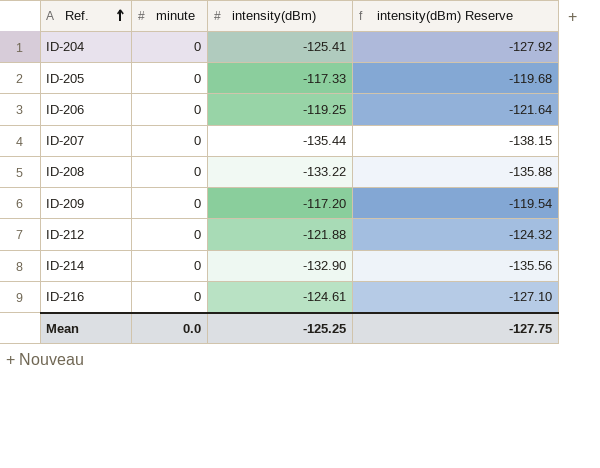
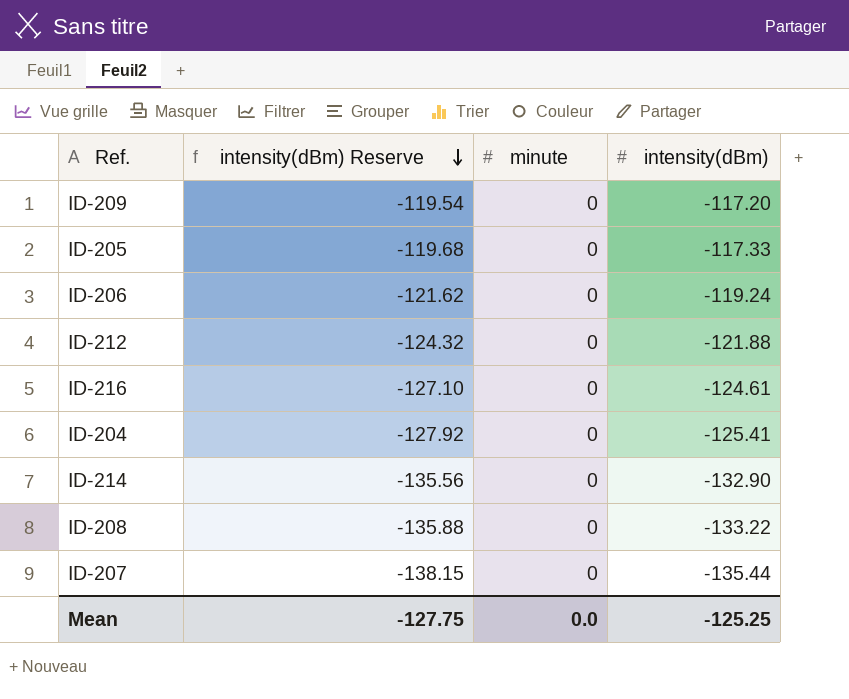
row order: Ref. ascending -> intensity(dBm) Reserve descending
column intensity(dBm) Reserve | position: 4 -> 2
ID-206 | intensity(dBm) Reserve: -121.64 -> -121.62
ID-206 | intensity(dBm): -119.25 -> -119.24

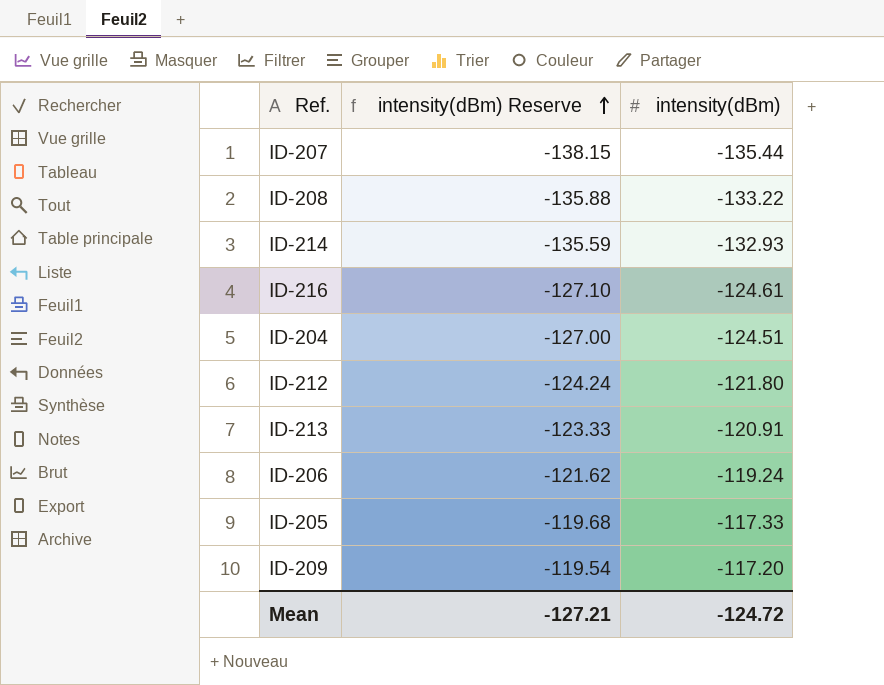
row order: intensity(dBm) Reserve descending -> intensity(dBm) Reserve ascending
column minute | position: 3 -> none
ID-214 | intensity(dBm) Reserve: -135.56 -> -135.59
ID-214 | intensity(dBm): -132.90 -> -132.93
ID-204 | intensity(dBm) Reserve: -127.92 -> -127.00
ID-204 | intensity(dBm): -125.41 -> -124.51
ID-212 | intensity(dBm) Reserve: -124.32 -> -124.24
ID-212 | intensity(dBm): -121.88 -> -121.80
row ID-213: none -> -123.33 | -120.91
Mean | intensity(dBm) Reserve: -127.75 -> -127.21
Mean | intensity(dBm): -125.25 -> -124.72

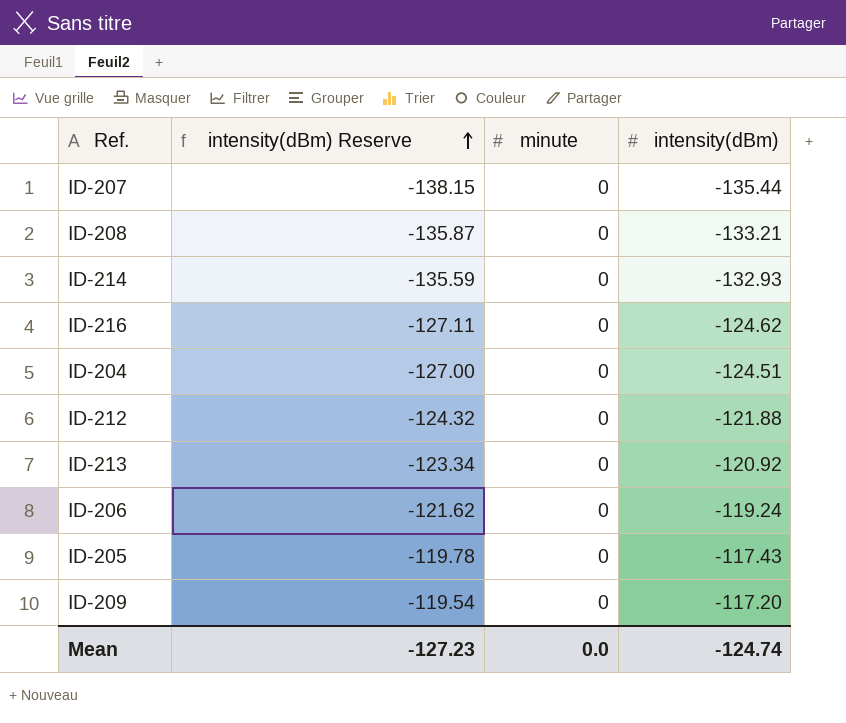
column minute | position: none -> 3
ID-208 | intensity(dBm) Reserve: -135.88 -> -135.87
ID-208 | intensity(dBm): -133.22 -> -133.21
ID-216 | intensity(dBm) Reserve: -127.10 -> -127.11
ID-216 | intensity(dBm): -124.61 -> -124.62
ID-212 | intensity(dBm) Reserve: -124.24 -> -124.32
ID-212 | intensity(dBm): -121.80 -> -121.88
ID-213 | intensity(dBm) Reserve: -123.33 -> -123.34
ID-213 | intensity(dBm): -120.91 -> -120.92
ID-205 | intensity(dBm) Reserve: -119.68 -> -119.78
ID-205 | intensity(dBm): -117.33 -> -117.43
Mean | intensity(dBm) Reserve: -127.21 -> -127.23
Mean | intensity(dBm): -124.72 -> -124.74

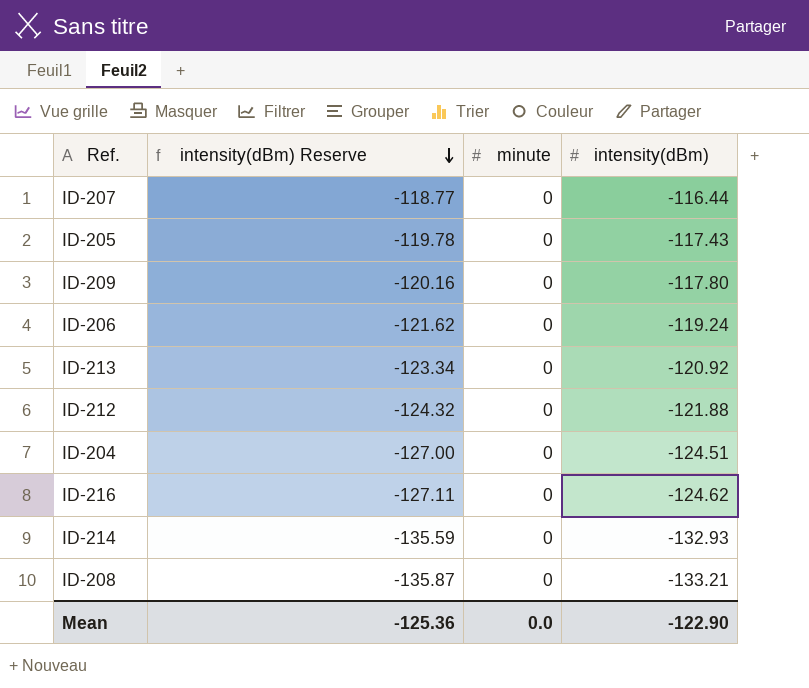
row order: intensity(dBm) Reserve ascending -> intensity(dBm) Reserve descending
ID-207 | intensity(dBm) Reserve: -138.15 -> -118.77
ID-207 | intensity(dBm): -135.44 -> -116.44
ID-209 | intensity(dBm) Reserve: -119.54 -> -120.16
ID-209 | intensity(dBm): -117.20 -> -117.80
Mean | intensity(dBm) Reserve: -127.23 -> -125.36
Mean | intensity(dBm): -124.74 -> -122.90

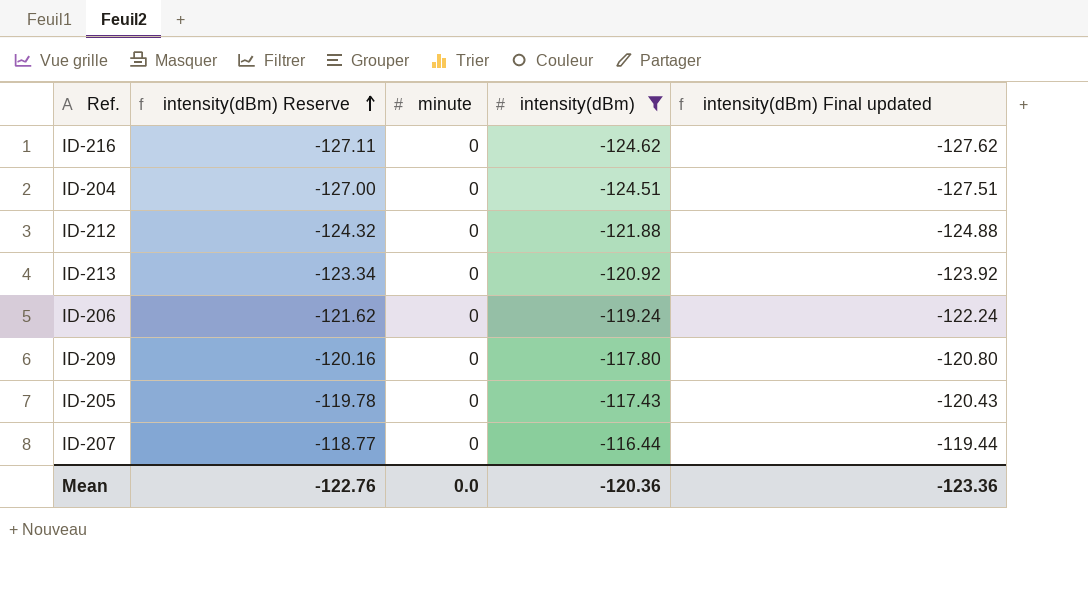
filter: none -> intensity(dBm) >= -124.62
row order: intensity(dBm) Reserve descending -> intensity(dBm) Reserve ascending
column intensity(dBm) Final updated | formula: none -> [intensity(dBm)] - 3
Mean | intensity(dBm) Reserve: -125.36 -> -122.76
Mean | intensity(dBm): -122.90 -> -120.36

